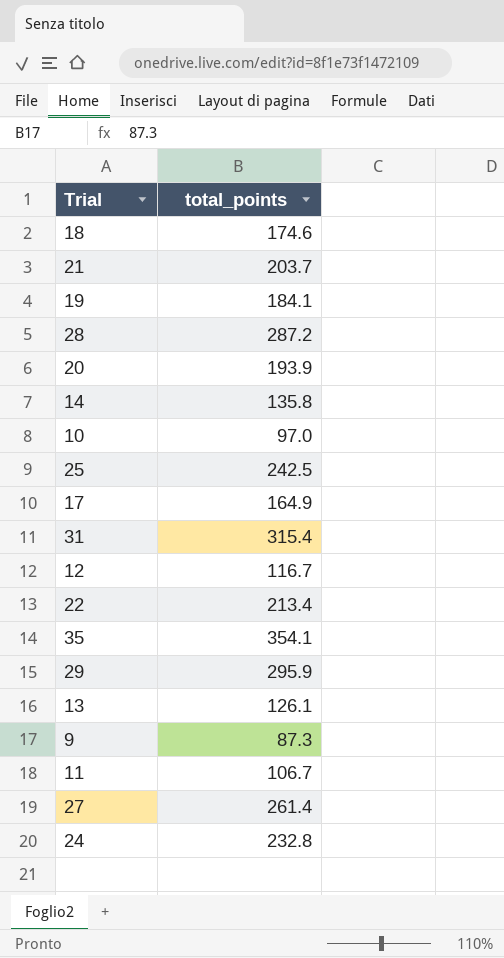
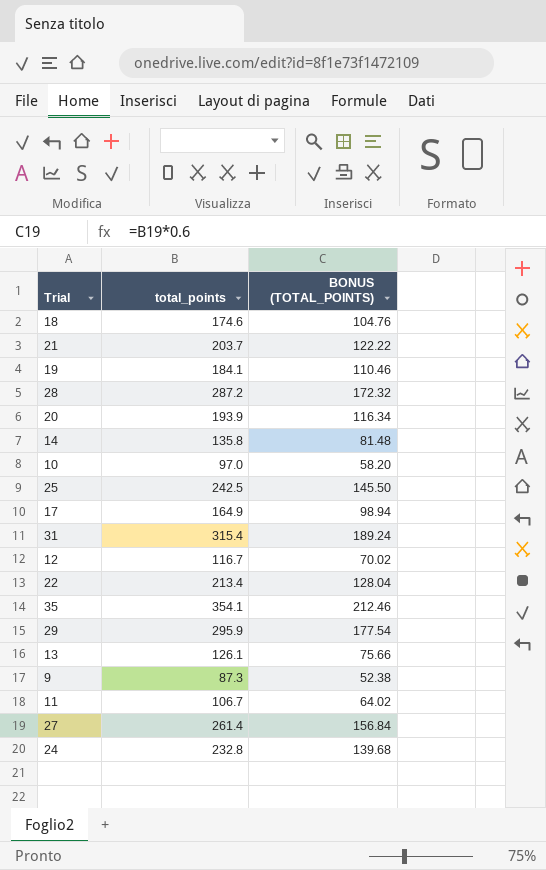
column BONUS (TOTAL_POINTS) | formula: none -> [total_points] * 0.6

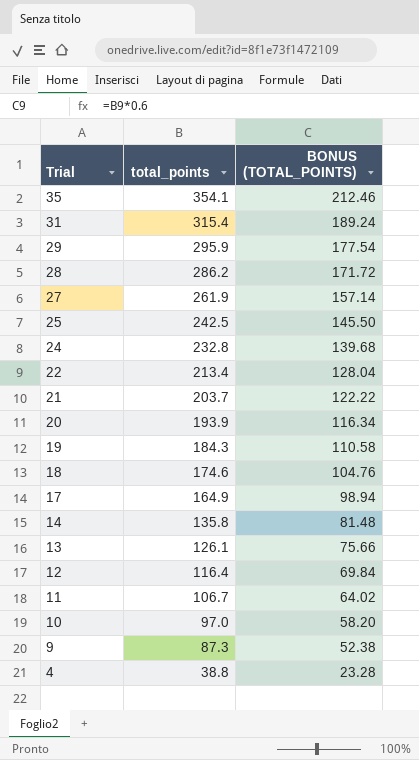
row order: none -> Trial descending
28 | total_points: 287.2 -> 286.2
28 | BONUS (TOTAL_POINTS): 172.32 -> 171.72
27 | total_points: 261.4 -> 261.9
27 | BONUS (TOTAL_POINTS): 156.84 -> 157.14
19 | total_points: 184.1 -> 184.3
19 | BONUS (TOTAL_POINTS): 110.46 -> 110.58
12 | total_points: 116.7 -> 116.4
12 | BONUS (TOTAL_POINTS): 70.02 -> 69.84
row 4: none -> 38.8 | 23.28

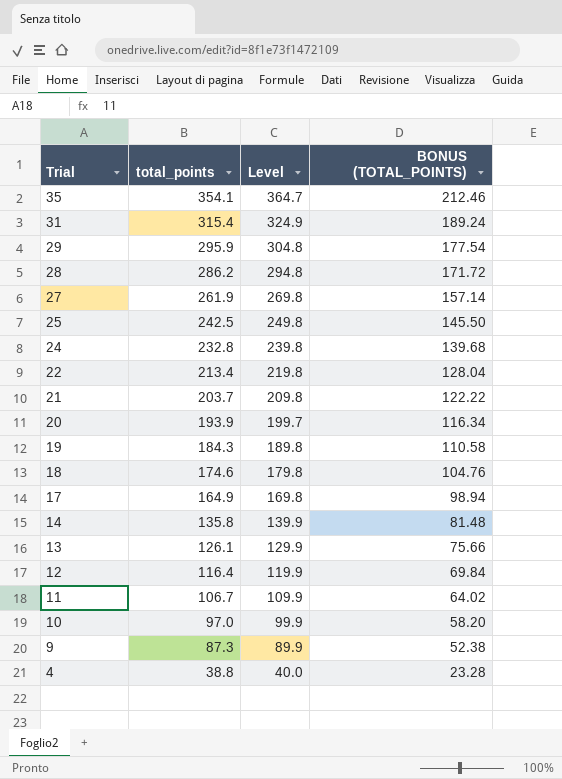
column Level | formula: none -> [total_points] * 1.03

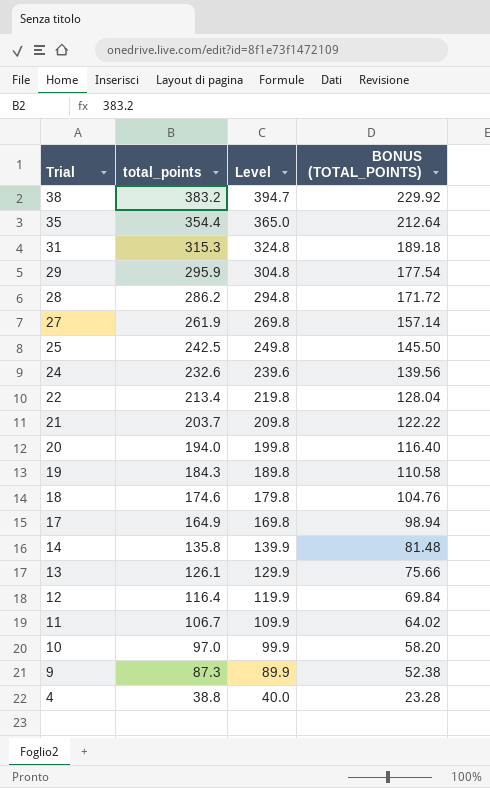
row 38: none -> 383.2 | 394.7 | 229.92
35 | total_points: 354.1 -> 354.4
35 | Level: 364.7 -> 365.0
35 | BONUS (TOTAL_POINTS): 212.46 -> 212.64
31 | total_points: 315.4 -> 315.3
31 | Level: 324.9 -> 324.8
31 | BONUS (TOTAL_POINTS): 189.24 -> 189.18
24 | total_points: 232.8 -> 232.6
24 | Level: 239.8 -> 239.6
24 | BONUS (TOTAL_POINTS): 139.68 -> 139.56
20 | total_points: 193.9 -> 194.0
20 | Level: 199.7 -> 199.8
20 | BONUS (TOTAL_POINTS): 116.34 -> 116.40

